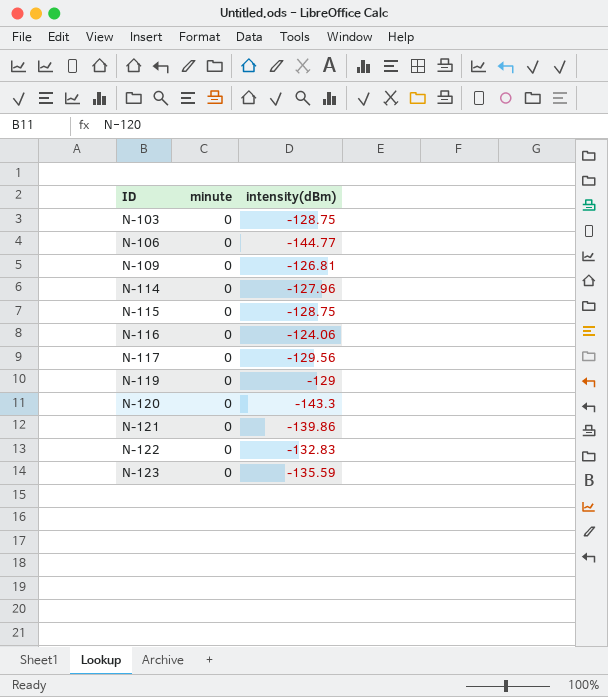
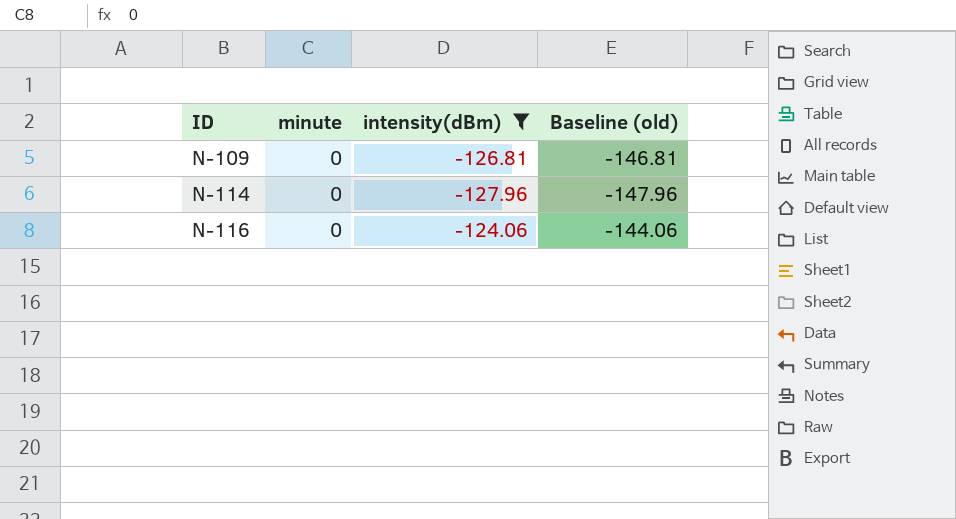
filter: none -> intensity(dBm) >= -127.96
column Baseline (old) | formula: none -> [intensity(dBm)] - 20

